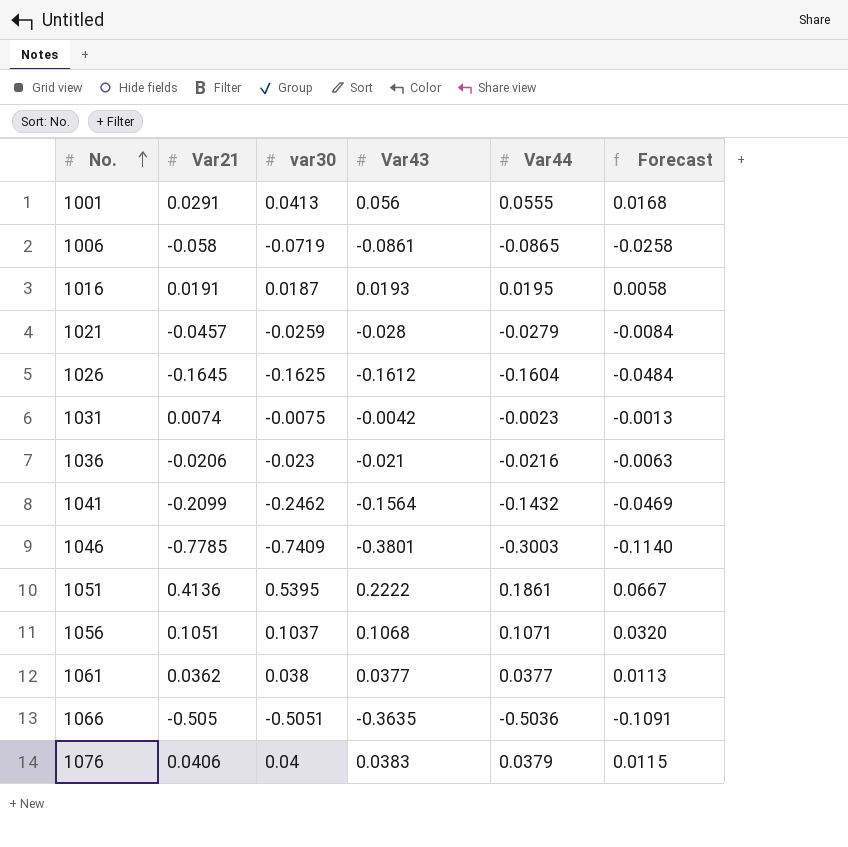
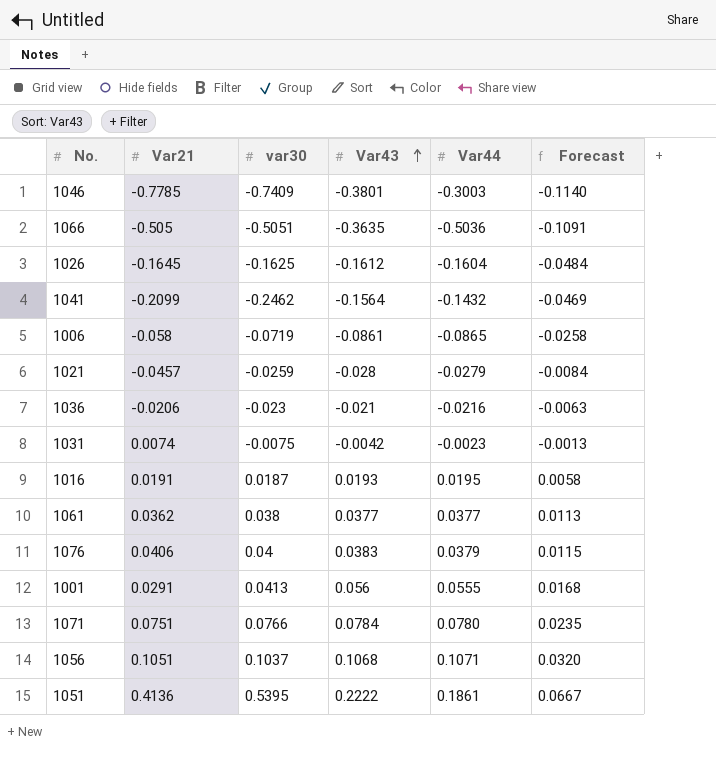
row order: No. ascending -> Var43 ascending
row 1071: none -> 0.0751 | 0.0766 | 0.0784 | 0.0780 | 0.0235

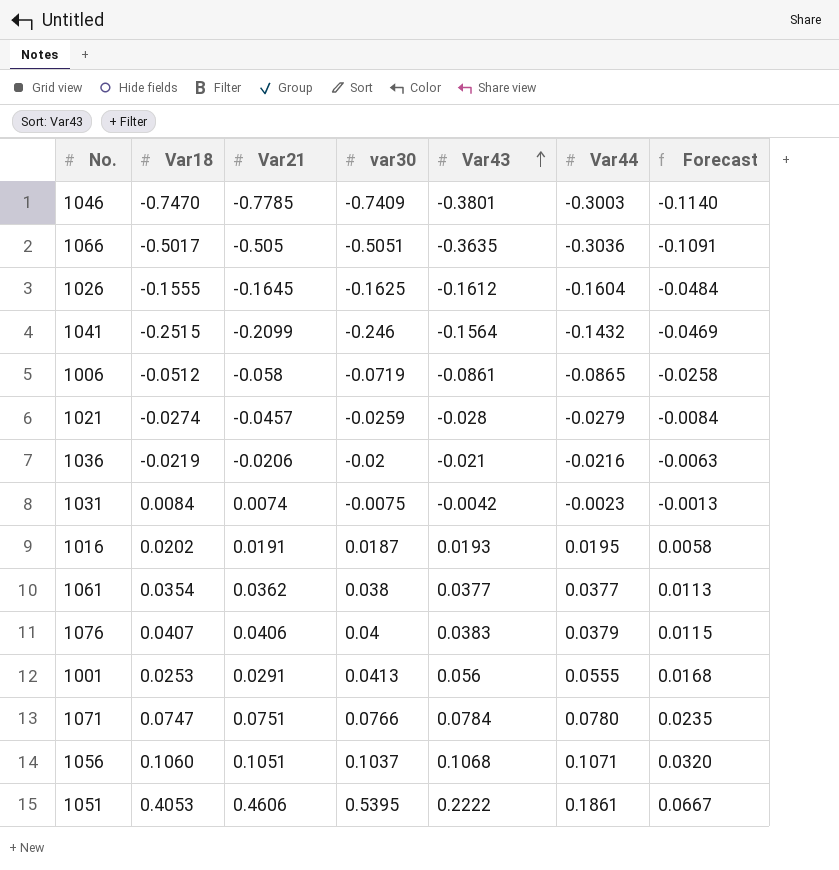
column Var18 | position: none -> 2
1066 | Var44: -0.5036 -> -0.3036
1041 | var30: -0.2462 -> -0.246
1036 | var30: -0.023 -> -0.02
1051 | Var21: 0.4136 -> 0.4606

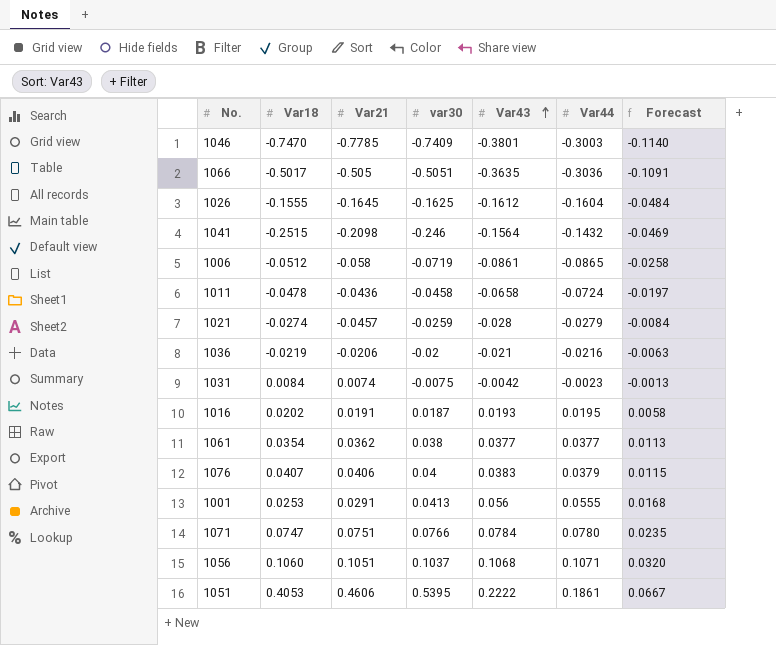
1041 | Var21: -0.2099 -> -0.2098
row 1011: none -> -0.0478 | -0.0436 | -0.0458 | -0.0658 | -0.0724 | -0.0197

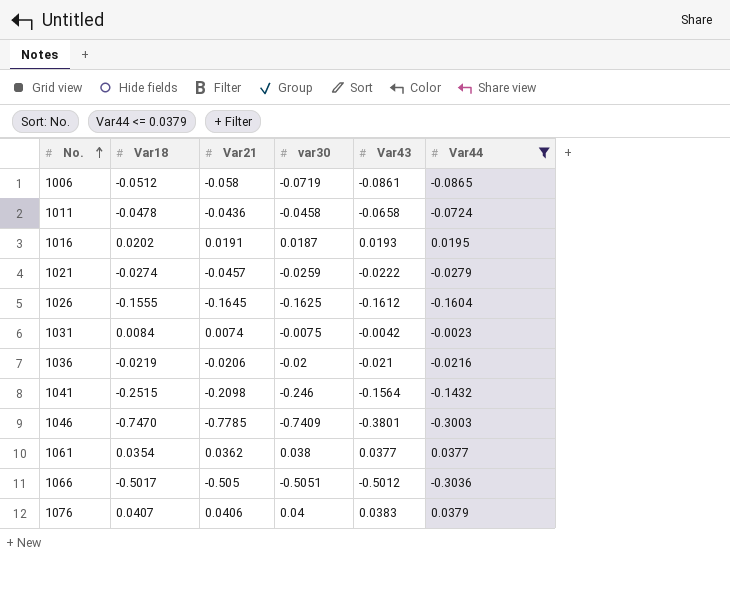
filter: none -> Var44 <= 0.0379
row order: Var43 ascending -> No. ascending
column Forecast | formula: [Var43] * 0.3 -> none
1021 | Var43: -0.028 -> -0.0222
1066 | Var43: -0.3635 -> -0.5012

